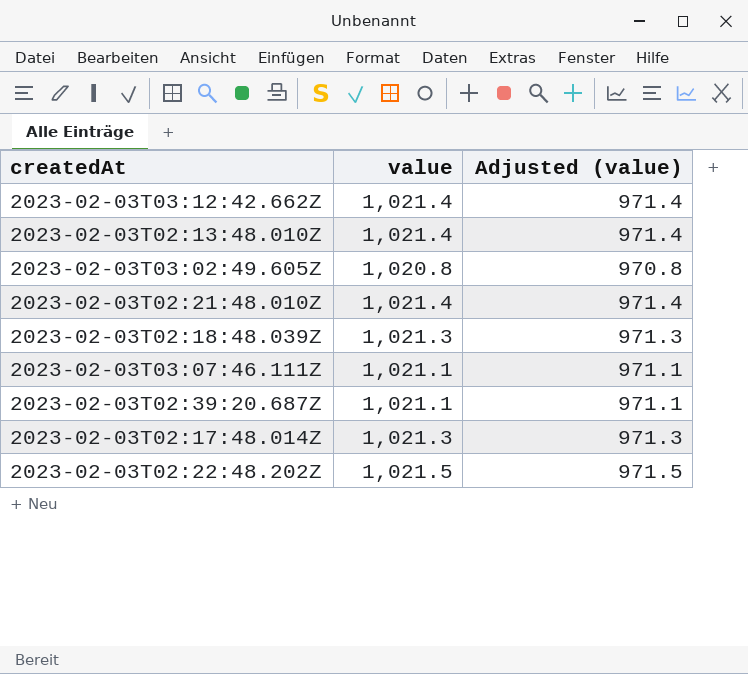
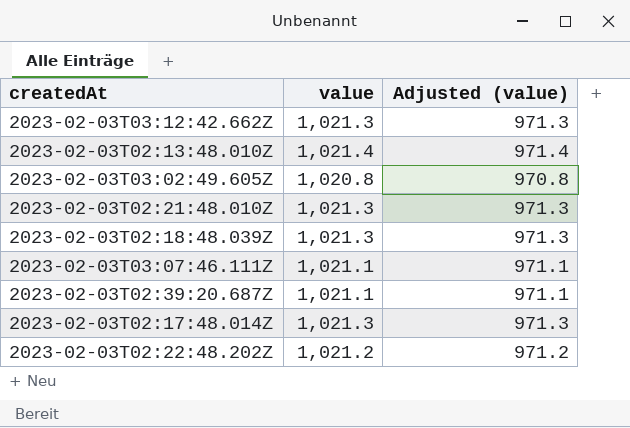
2023-02-03T03:12:42.662Z | value: 1,021.4 -> 1,021.3
2023-02-03T03:12:42.662Z | Adjusted (value): 971.4 -> 971.3
2023-02-03T02:21:48.010Z | value: 1,021.4 -> 1,021.3
2023-02-03T02:21:48.010Z | Adjusted (value): 971.4 -> 971.3
2023-02-03T02:22:48.202Z | value: 1,021.5 -> 1,021.2
2023-02-03T02:22:48.202Z | Adjusted (value): 971.5 -> 971.2

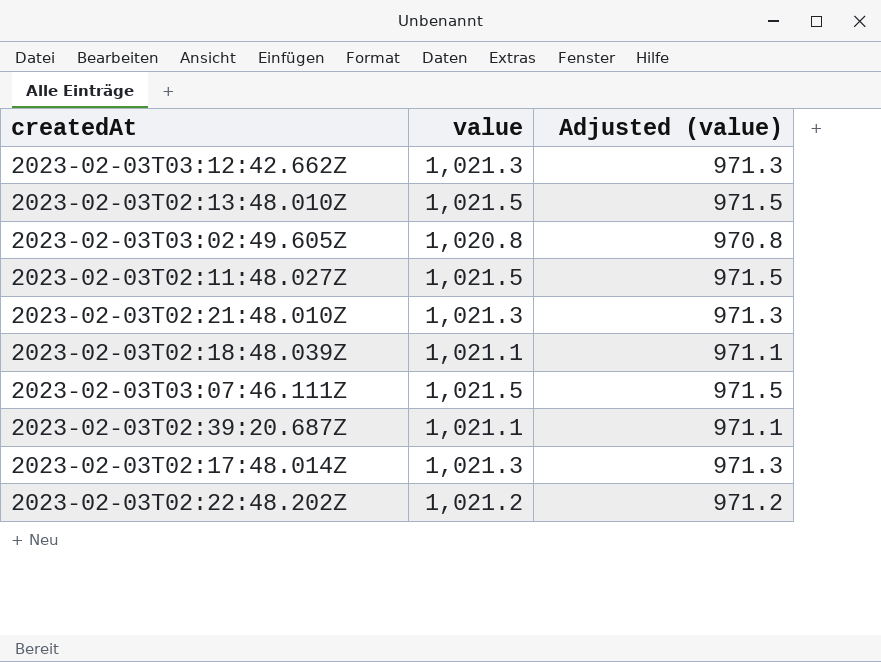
2023-02-03T02:13:48.010Z | value: 1,021.4 -> 1,021.5
2023-02-03T02:13:48.010Z | Adjusted (value): 971.4 -> 971.5
row 2023-02-03T02:11:48.027Z: none -> 1,021.5 | 971.5
2023-02-03T02:18:48.039Z | value: 1,021.3 -> 1,021.1
2023-02-03T02:18:48.039Z | Adjusted (value): 971.3 -> 971.1
2023-02-03T03:07:46.111Z | value: 1,021.1 -> 1,021.5
2023-02-03T03:07:46.111Z | Adjusted (value): 971.1 -> 971.5

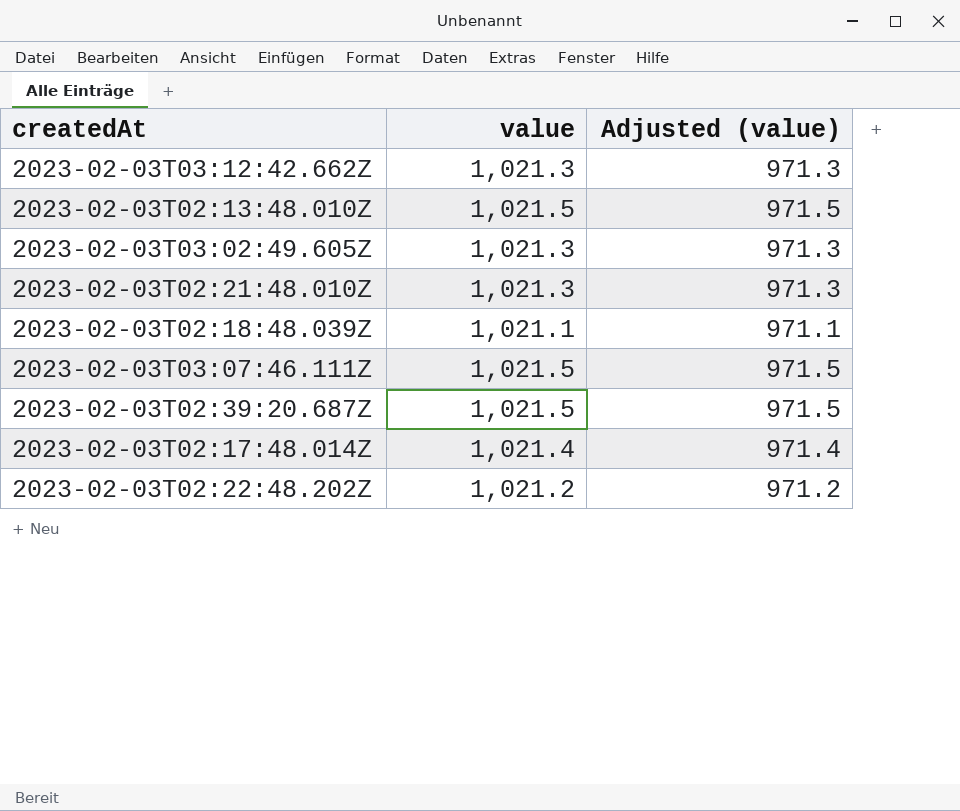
row 2023-02-03T02:11:48.027Z: 1,021.5 | 971.5 -> none
2023-02-03T03:02:49.605Z | value: 1,020.8 -> 1,021.3
2023-02-03T03:02:49.605Z | Adjusted (value): 970.8 -> 971.3
2023-02-03T02:39:20.687Z | value: 1,021.1 -> 1,021.5
2023-02-03T02:39:20.687Z | Adjusted (value): 971.1 -> 971.5
2023-02-03T02:17:48.014Z | value: 1,021.3 -> 1,021.4
2023-02-03T02:17:48.014Z | Adjusted (value): 971.3 -> 971.4

